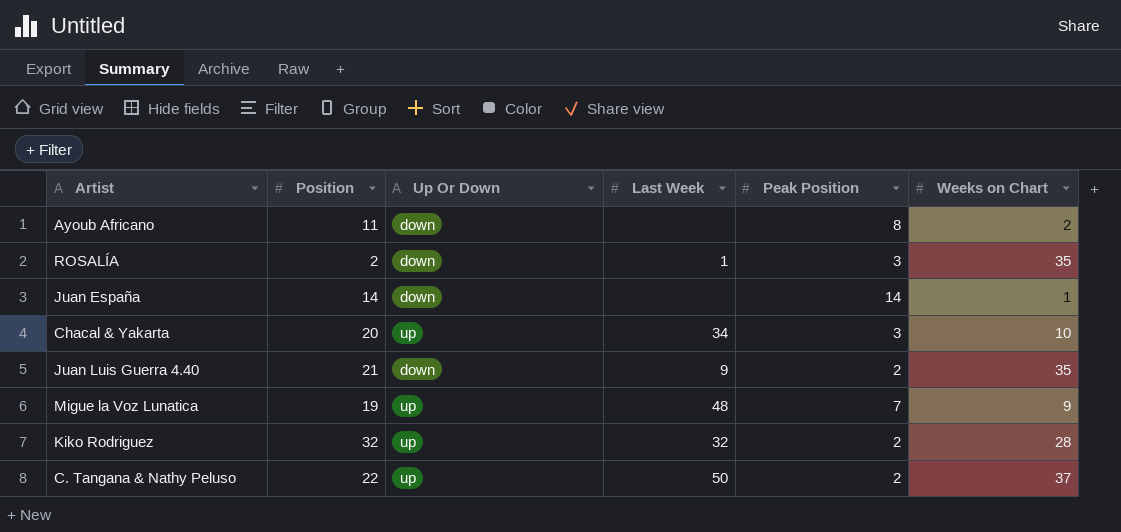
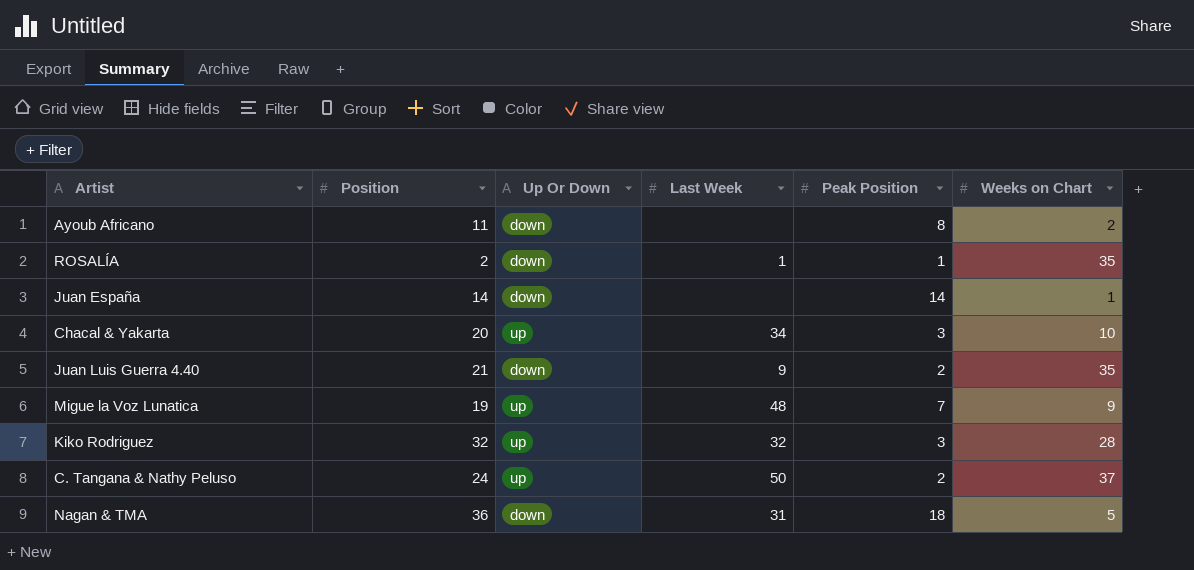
ROSALÍA | Peak Position: 3 -> 1
Kiko Rodriguez | Peak Position: 2 -> 3
C. Tangana & Nathy Peluso | Position: 22 -> 24
row Nagan & TMA: none -> 36 | down | 31 | 18 | 5

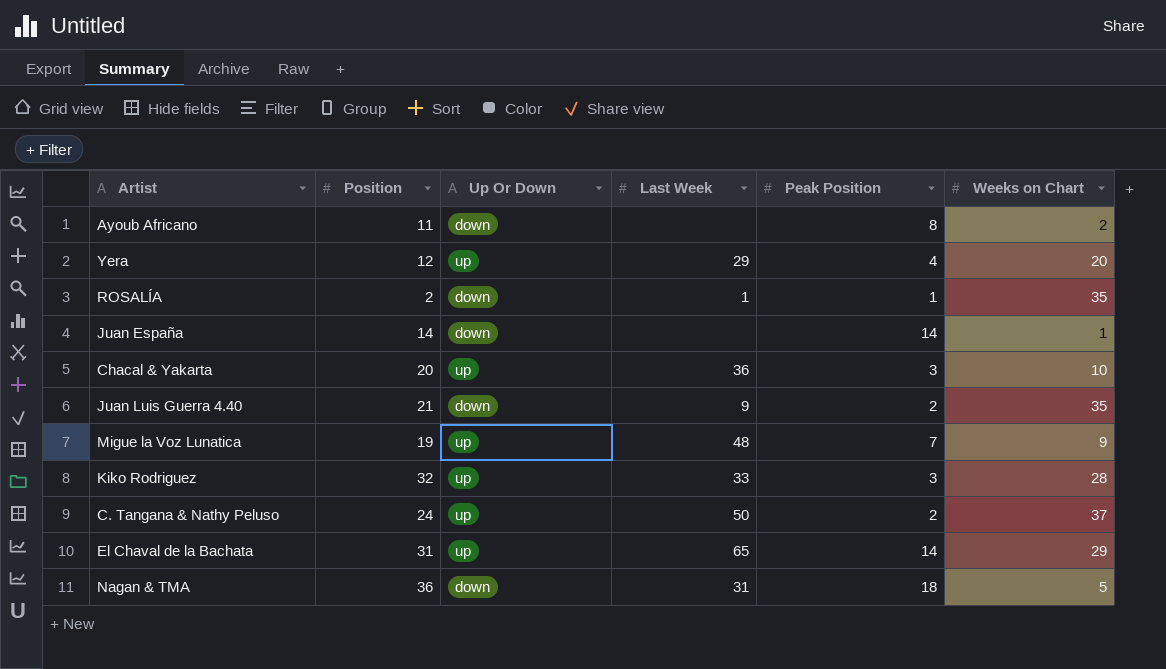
row Yera: none -> 12 | up | 29 | 4 | 20
Chacal & Yakarta | Last Week: 34 -> 36
Kiko Rodriguez | Last Week: 32 -> 33
row El Chaval de la Bachata: none -> 31 | up | 65 | 14 | 29

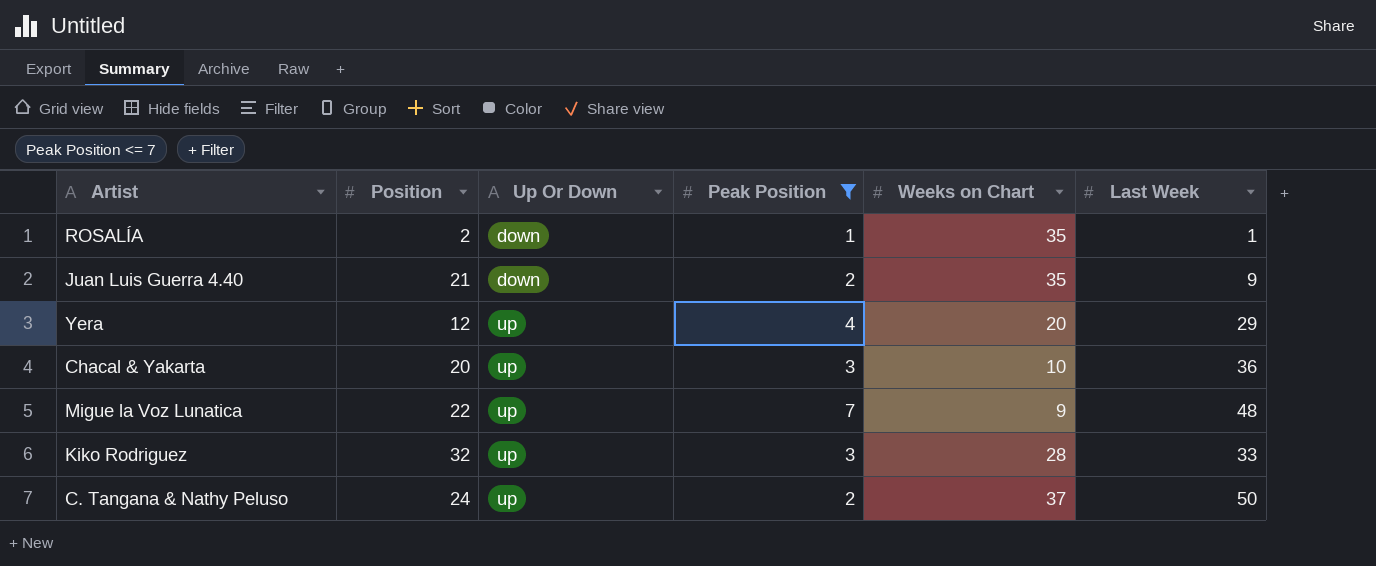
filter: none -> Peak Position <= 7
row order: none -> Up Or Down ascending
column Last Week | position: 4 -> 6
Migue la Voz Lunatica | Position: 19 -> 22

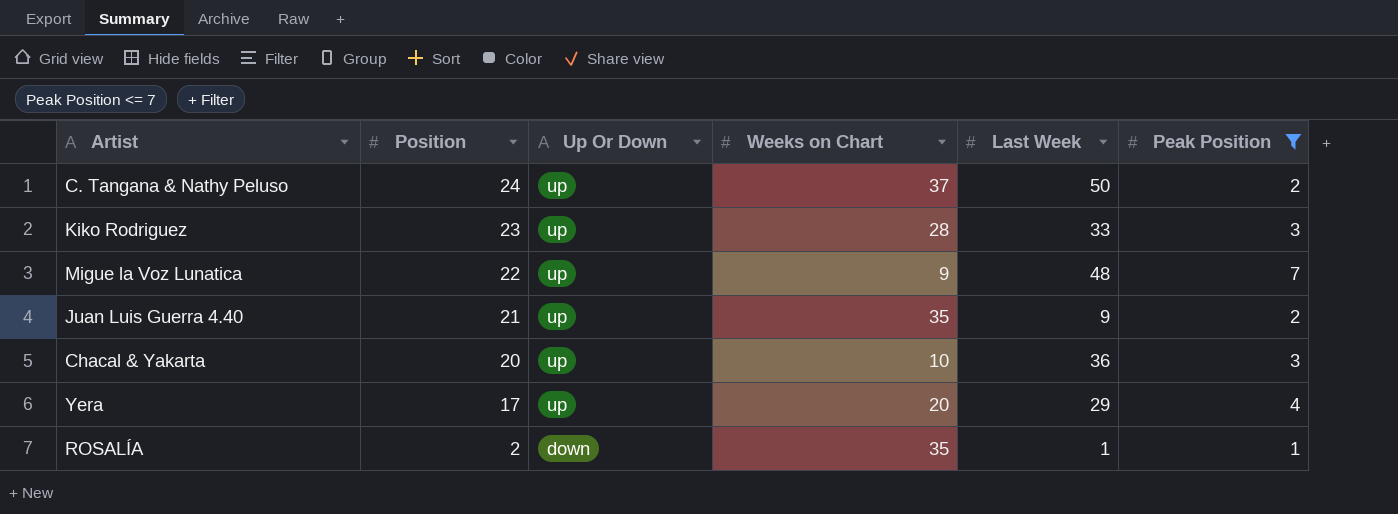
row order: Up Or Down ascending -> Position descending
column Peak Position | position: 4 -> 6
Kiko Rodriguez | Position: 32 -> 23
Juan Luis Guerra 4.40 | Up Or Down: down -> up
Yera | Position: 12 -> 17

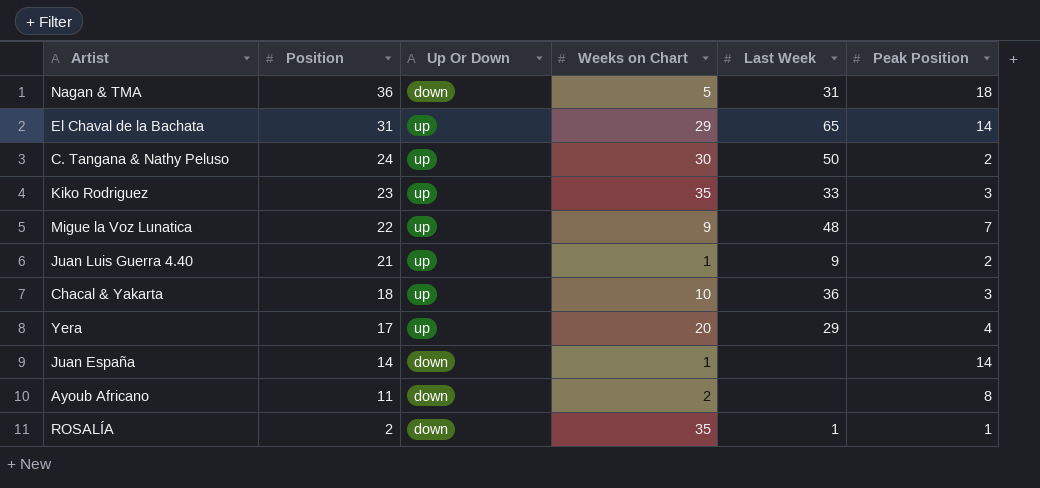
filter: Peak Position <= 7 -> none
C. Tangana & Nathy Peluso | Weeks on Chart: 37 -> 30
Kiko Rodriguez | Weeks on Chart: 28 -> 35
Juan Luis Guerra 4.40 | Weeks on Chart: 35 -> 1
Chacal & Yakarta | Position: 20 -> 18

